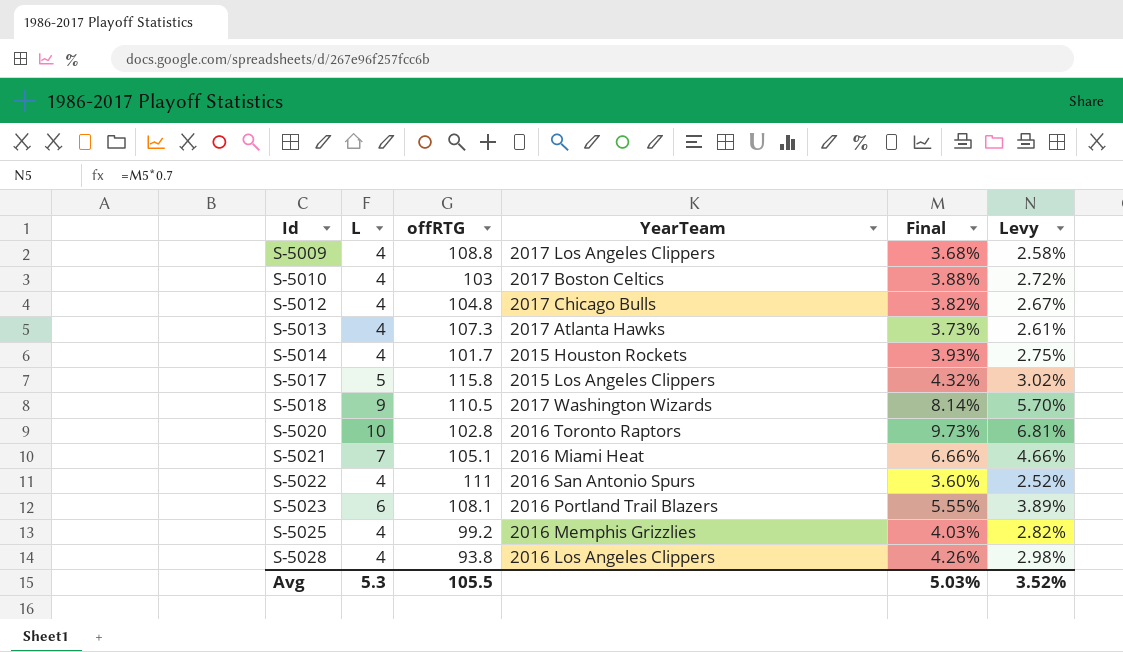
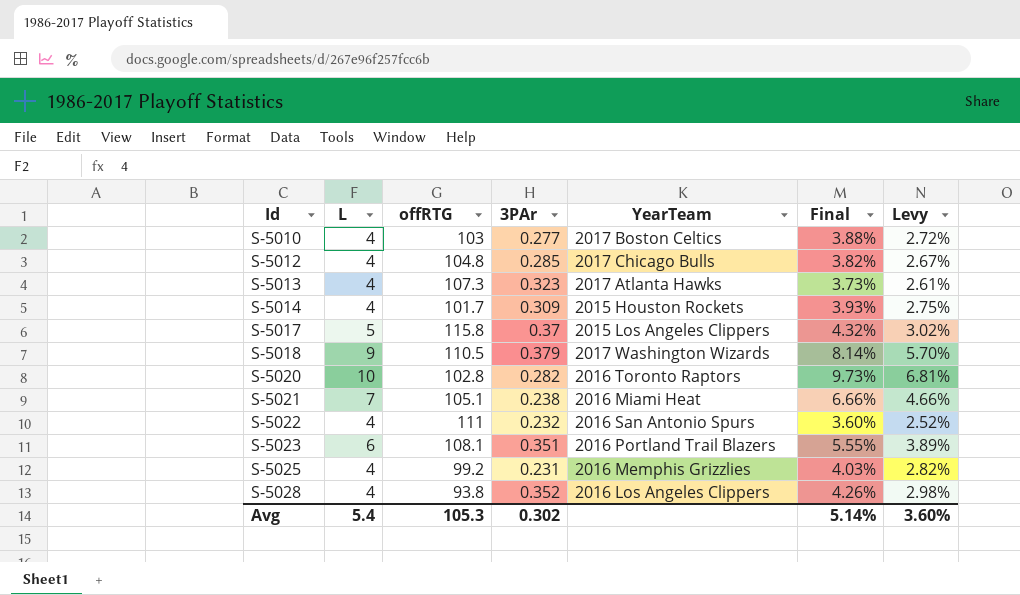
column 3PAr | position: none -> 4
row S-5009: 4 | 108.8 | 2017 Los Angeles Clippers | 3.68% | 2.58% -> none
Avg | L: 5.3 -> 5.4
Avg | offRTG: 105.5 -> 105.3
Avg | Final: 5.03% -> 5.14%
Avg | Levy: 3.52% -> 3.60%

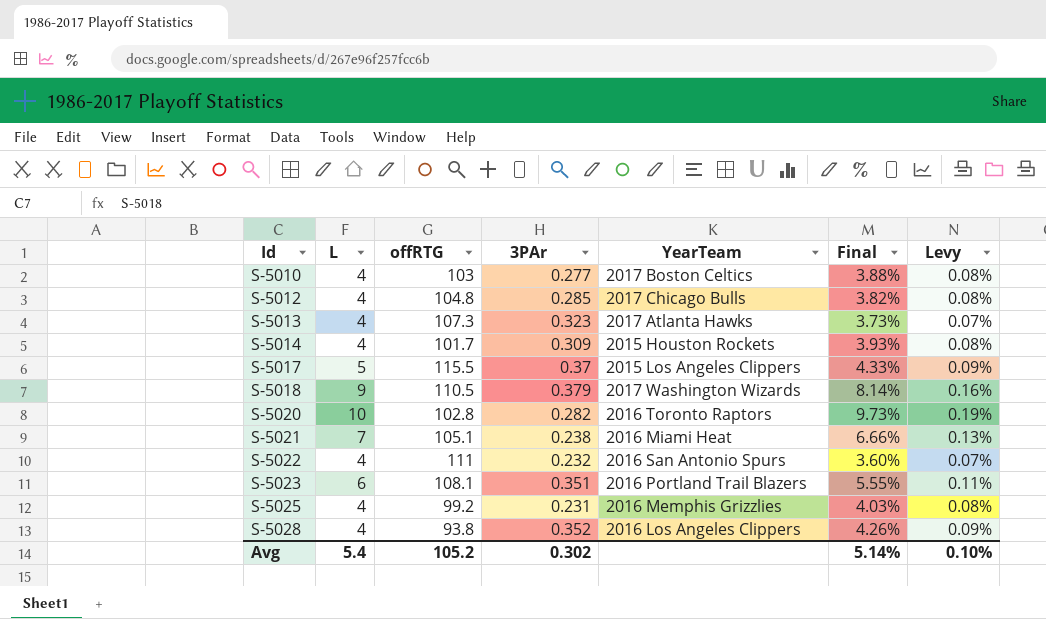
column Levy | formula: [Final] * 0.7 -> [Final] * 0.02
S-5017 | offRTG: 115.8 -> 115.5
S-5017 | Final: 4.32% -> 4.33%
Avg | offRTG: 105.3 -> 105.2
Avg | Levy: 3.60% -> 0.10%

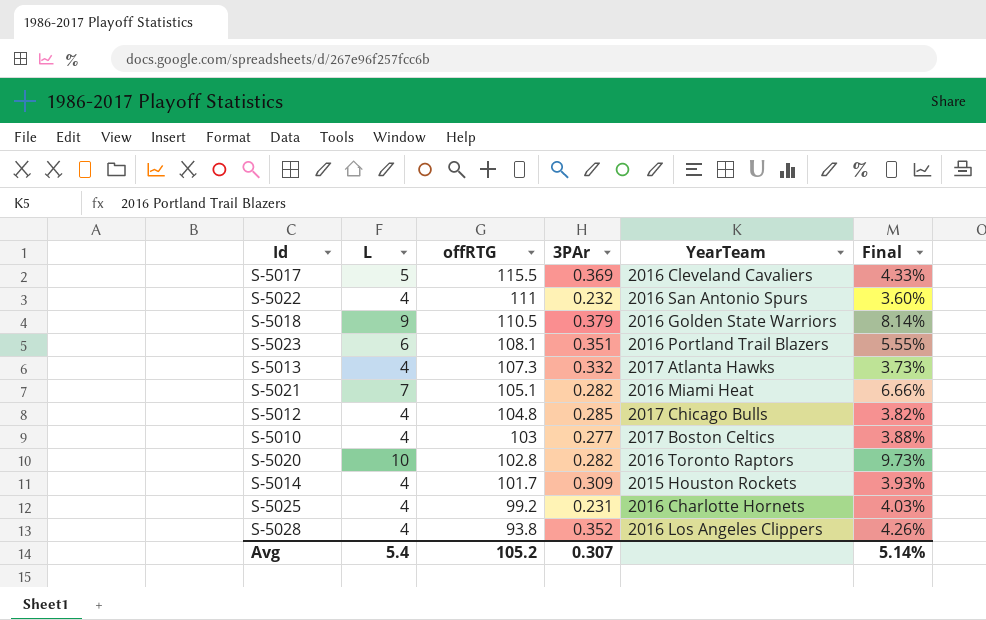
row order: Id ascending -> offRTG descending
column Levy | formula: [Final] * 0.02 -> none
S-5017 | 3PAr: 0.37 -> 0.369
S-5017 | YearTeam: 2015 Los Angeles Clippers -> 2016 Cleveland Cavaliers
S-5018 | YearTeam: 2017 Washington Wizards -> 2016 Golden State Warriors
S-5013 | 3PAr: 0.323 -> 0.332
S-5021 | 3PAr: 0.238 -> 0.282
S-5025 | YearTeam: 2016 Memphis Grizzlies -> 2016 Charlotte Hornets
Avg | 3PAr: 0.302 -> 0.307

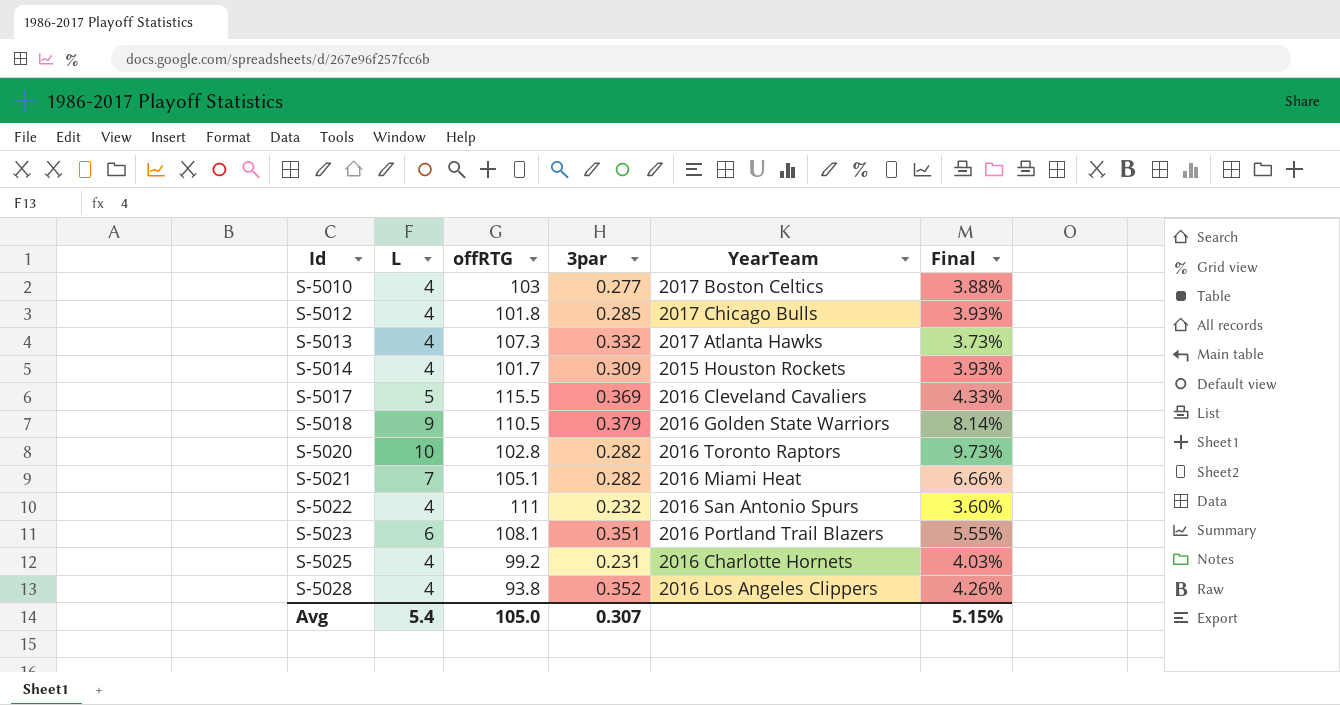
row order: offRTG descending -> Id ascending
column name: 3PAr -> 3par
S-5012 | offRTG: 104.8 -> 101.8
S-5012 | Final: 3.82% -> 3.93%
Avg | offRTG: 105.2 -> 105.0
Avg | Final: 5.14% -> 5.15%

